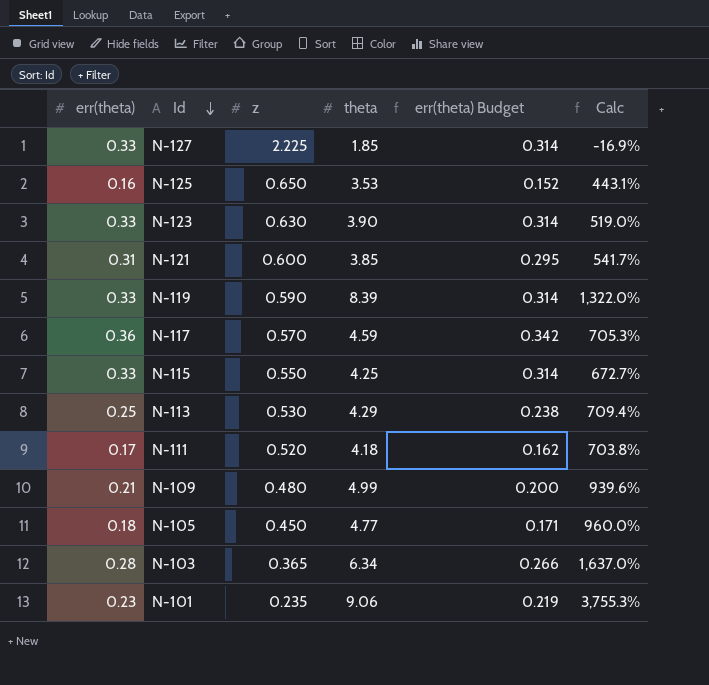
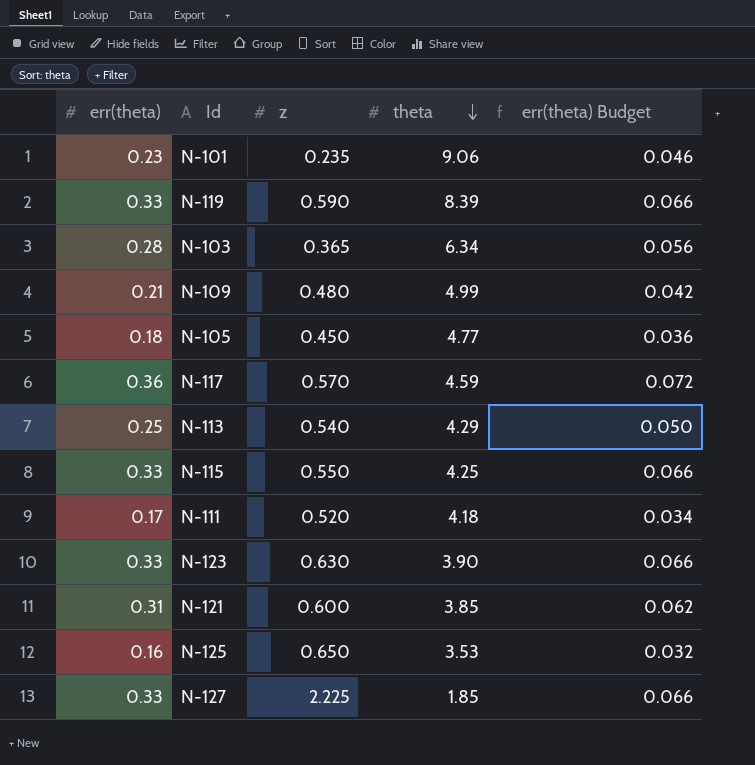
row order: Id descending -> theta descending
column Calc | formula: ([theta] - [z]) / [z] -> none
column err(theta) Budget | formula: [err(theta)] * 0.95 -> [err(theta)] * 0.2
N-113 | z: 0.530 -> 0.540

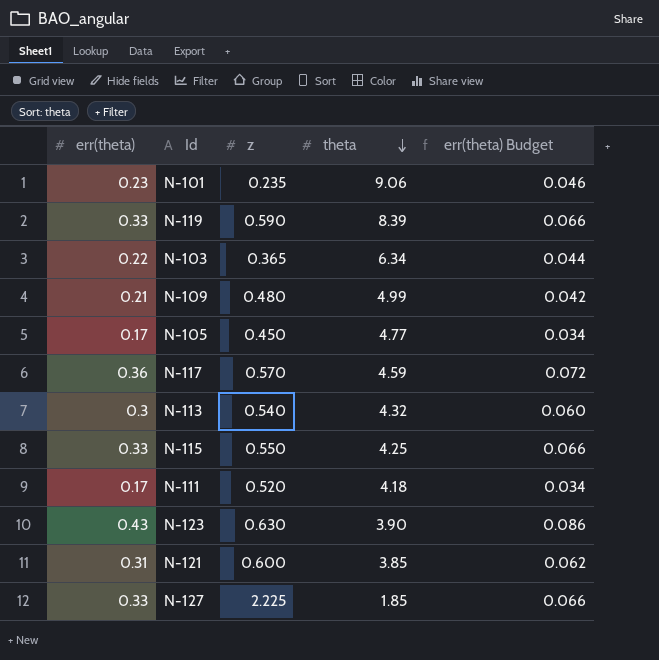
row N-125: 0.16 | 0.650 | 3.53 | 0.032 -> none
N-103 | err(theta): 0.28 -> 0.22
N-103 | err(theta) Budget: 0.056 -> 0.044
N-105 | err(theta): 0.18 -> 0.17
N-105 | err(theta) Budget: 0.036 -> 0.034
N-113 | err(theta): 0.25 -> 0.3
N-113 | theta: 4.29 -> 4.32
N-113 | err(theta) Budget: 0.050 -> 0.060
N-123 | err(theta): 0.33 -> 0.43
N-123 | err(theta) Budget: 0.066 -> 0.086

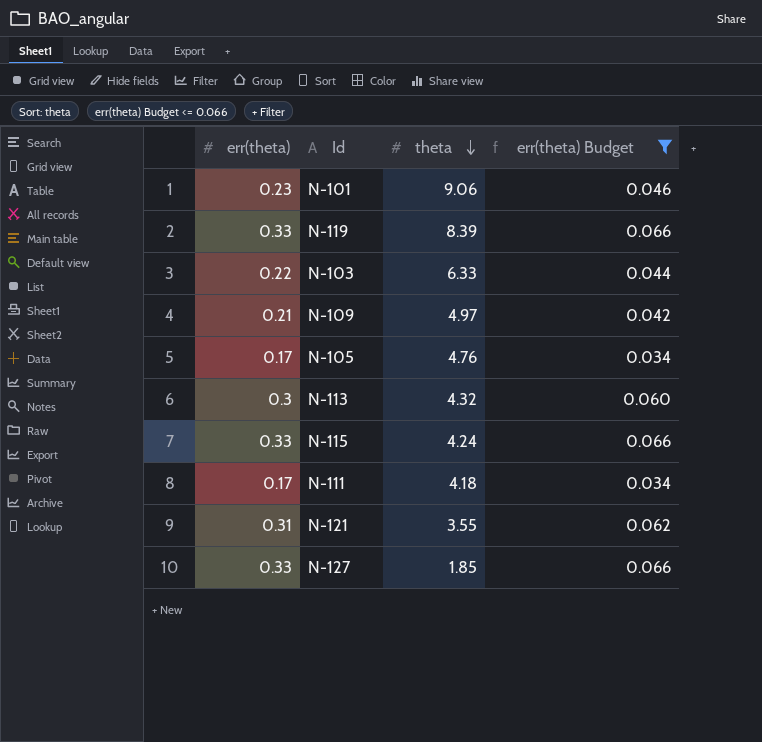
filter: none -> err(theta) Budget <= 0.066
column z | position: 3 -> none
N-103 | theta: 6.34 -> 6.33
N-109 | theta: 4.99 -> 4.97
N-105 | theta: 4.77 -> 4.76
N-115 | theta: 4.25 -> 4.24
N-121 | theta: 3.85 -> 3.55

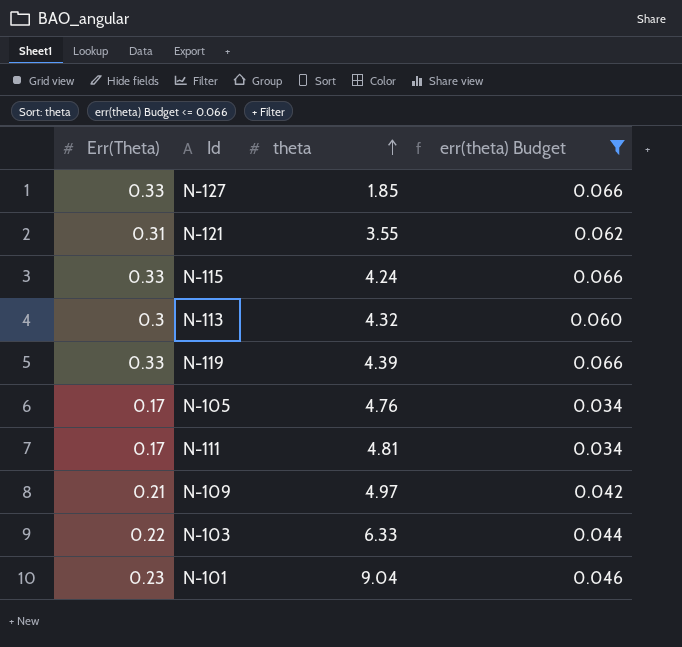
row order: theta descending -> theta ascending
column name: err(theta) -> Err(Theta)
N-119 | theta: 8.39 -> 4.39
N-111 | theta: 4.18 -> 4.81
N-101 | theta: 9.06 -> 9.04

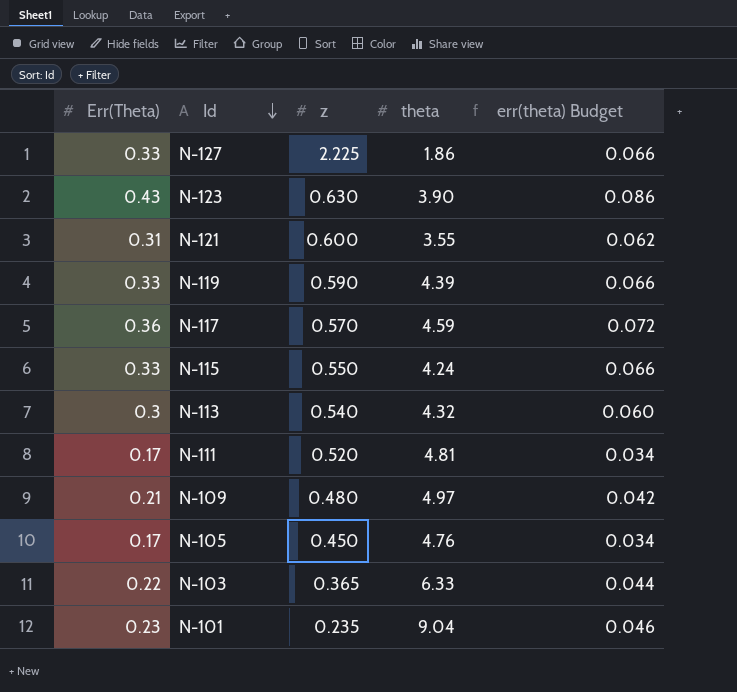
filter: err(theta) Budget <= 0.066 -> none
row order: theta ascending -> Id descending
column z | position: none -> 3
N-127 | theta: 1.85 -> 1.86

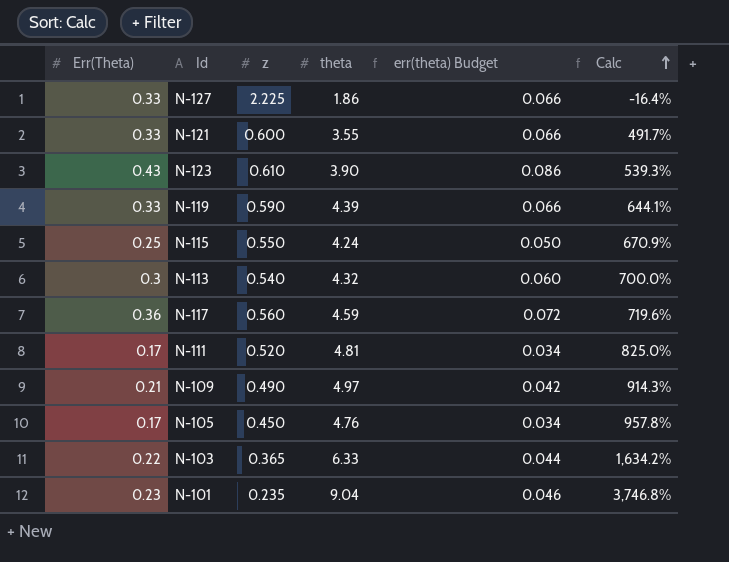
row order: Id descending -> Calc ascending
column Calc | formula: none -> ([theta] - [z]) / [z]
N-121 | Err(Theta): 0.31 -> 0.33
N-121 | err(theta) Budget: 0.062 -> 0.066
N-123 | z: 0.630 -> 0.610
N-115 | Err(Theta): 0.33 -> 0.25
N-115 | err(theta) Budget: 0.066 -> 0.050
N-117 | z: 0.570 -> 0.560
N-109 | z: 0.480 -> 0.490

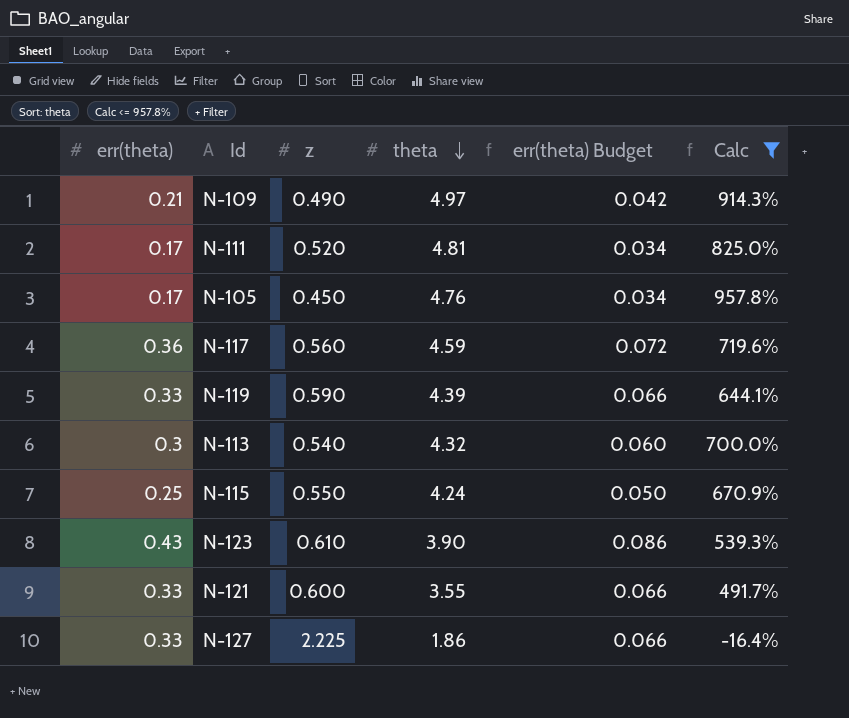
filter: none -> Calc <= 957.8%
row order: Calc ascending -> theta descending
column name: Err(Theta) -> err(theta)

